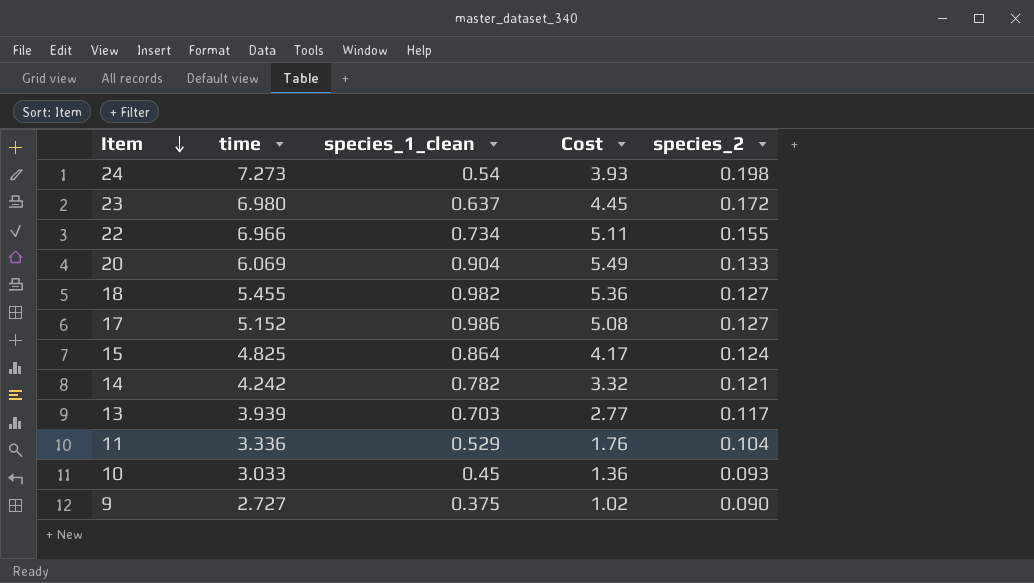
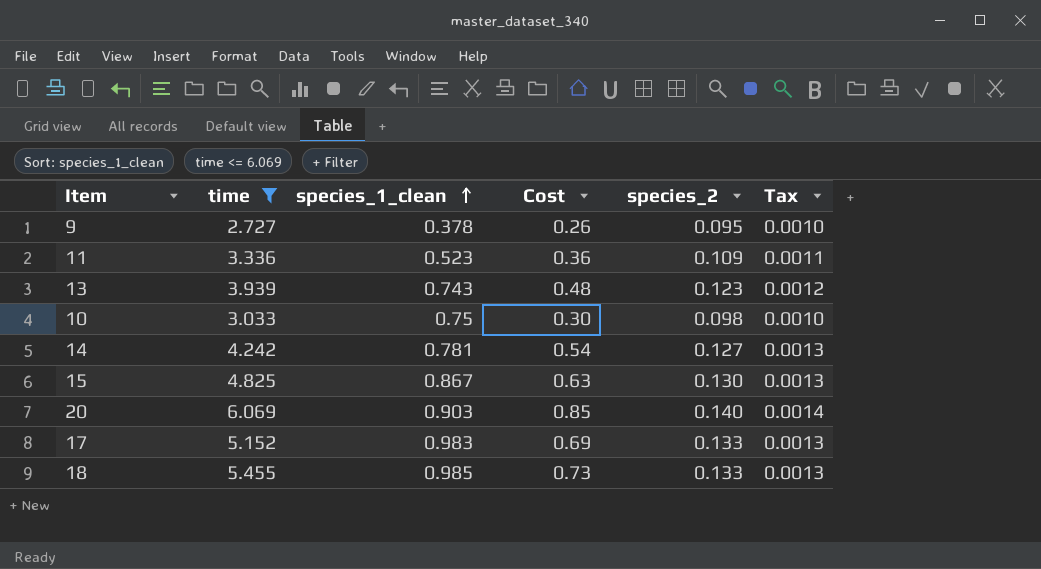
filter: none -> time <= 6.069
row order: Item descending -> species_1_clean ascending
column Cost | formula: [time] * [species_1_clean] -> [time] * [species_2]
column Tax | formula: none -> [species_2] * 0.01
9 | species_1_clean: 0.375 -> 0.378
9 | species_2: 0.090 -> 0.095
11 | species_1_clean: 0.529 -> 0.523
11 | species_2: 0.104 -> 0.109
13 | species_1_clean: 0.703 -> 0.743
13 | species_2: 0.117 -> 0.123
10 | species_1_clean: 0.45 -> 0.75
10 | species_2: 0.093 -> 0.098
14 | species_1_clean: 0.782 -> 0.781
14 | species_2: 0.121 -> 0.127
15 | species_1_clean: 0.864 -> 0.867
15 | species_2: 0.124 -> 0.130
20 | species_1_clean: 0.904 -> 0.903
20 | species_2: 0.133 -> 0.140
17 | species_1_clean: 0.986 -> 0.983
17 | species_2: 0.127 -> 0.133
18 | species_1_clean: 0.982 -> 0.985
18 | species_2: 0.127 -> 0.133

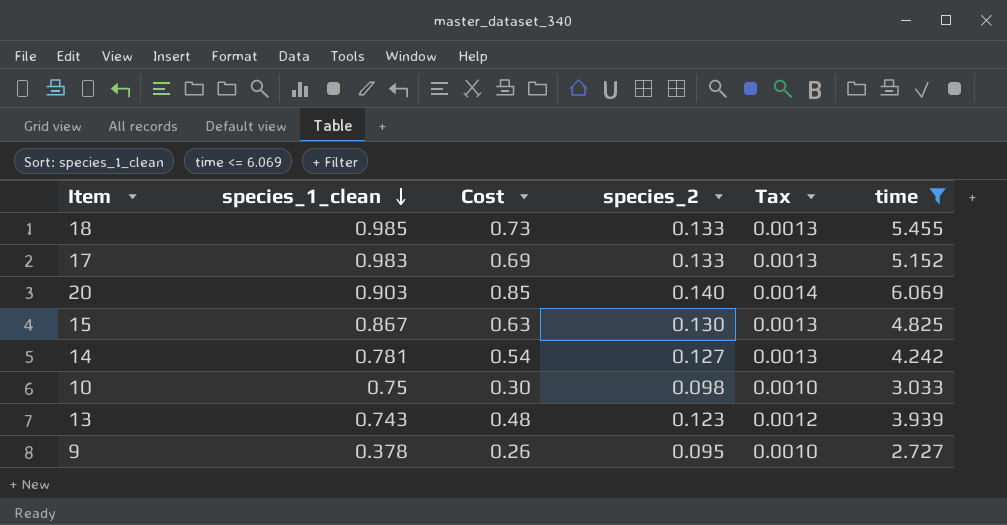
row order: species_1_clean ascending -> species_1_clean descending
column time | position: 2 -> 6
row 11: 3.336 | 0.523 | 0.36 | 0.109 | 0.0011 -> none

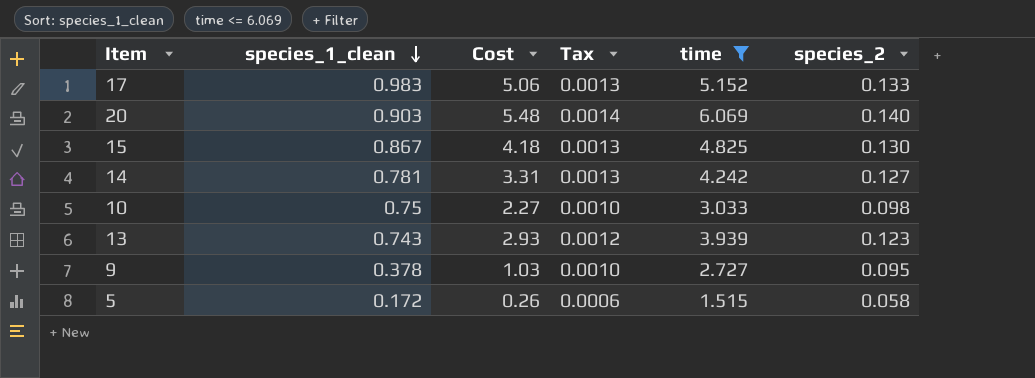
column Cost | formula: [species_2] * [time] -> [species_1_clean] * [time]
column species_2 | position: 4 -> 6
row 18: 0.985 | 0.73 | 0.133 | 0.0013 | 5.455 -> none
row 5: none -> 0.172 | 0.26 | 0.0006 | 1.515 | 0.058

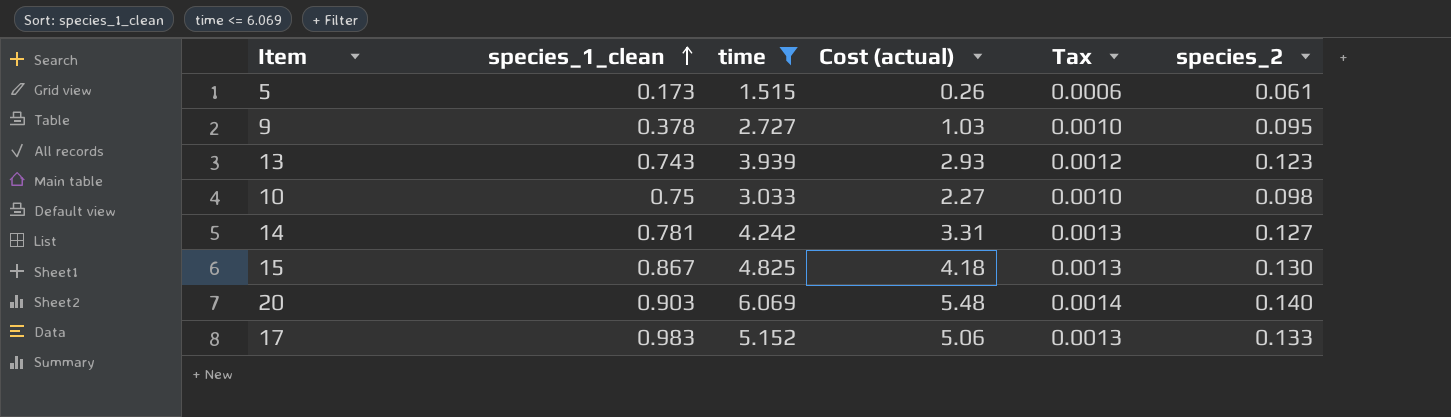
row order: species_1_clean descending -> species_1_clean ascending
column time | position: 5 -> 3
column name: Cost -> Cost (actual)
5 | species_1_clean: 0.172 -> 0.173
5 | species_2: 0.058 -> 0.061

